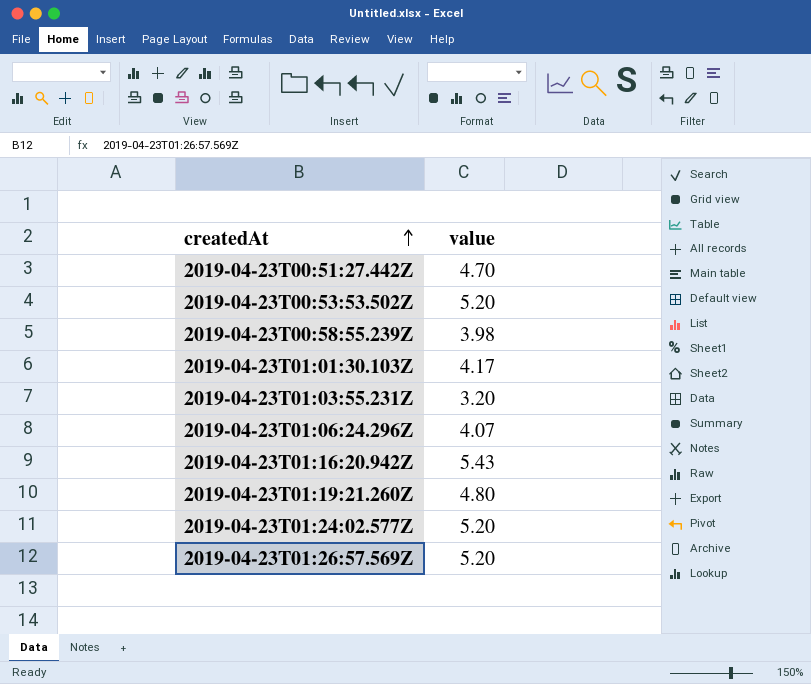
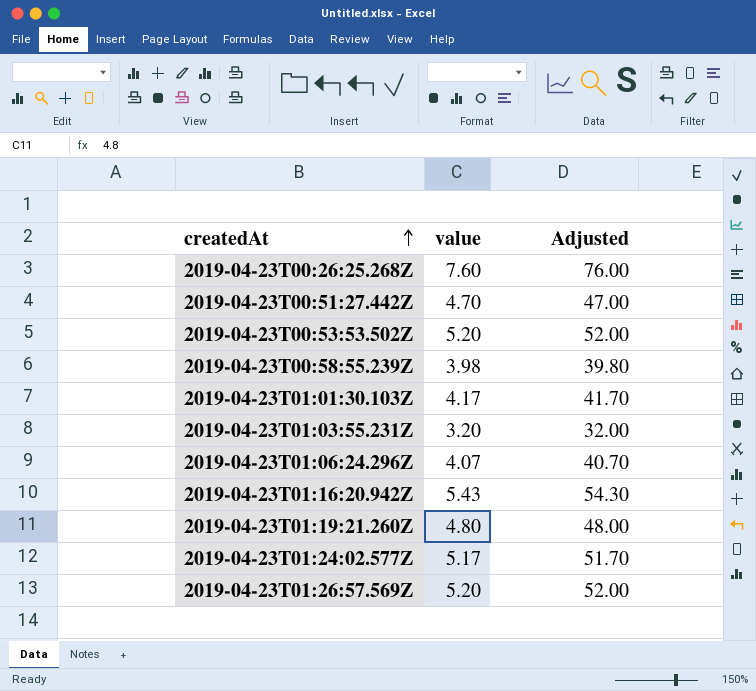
column Adjusted | formula: none -> [value] * 10
row 2019-04-23T00:26:25.268Z: none -> 7.60 | 76.00
2019-04-23T01:24:02.577Z | value: 5.20 -> 5.17

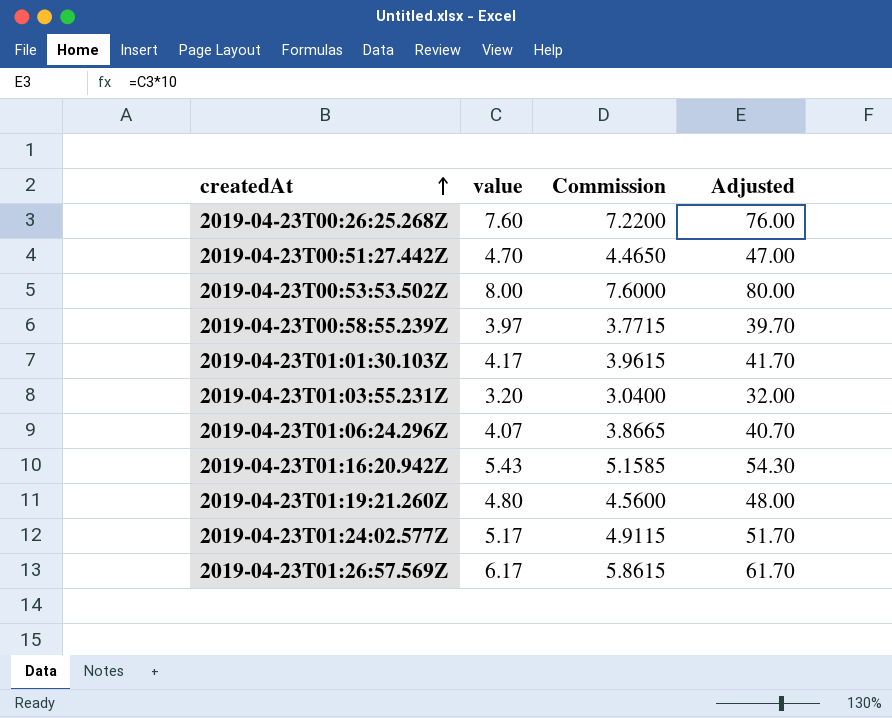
column Commission | formula: none -> [value] * 0.95
2019-04-23T00:53:53.502Z | value: 5.20 -> 8.00
2019-04-23T00:53:53.502Z | Adjusted: 52.00 -> 80.00
2019-04-23T00:58:55.239Z | value: 3.98 -> 3.97
2019-04-23T00:58:55.239Z | Adjusted: 39.80 -> 39.70
2019-04-23T01:26:57.569Z | value: 5.20 -> 6.17
2019-04-23T01:26:57.569Z | Adjusted: 52.00 -> 61.70

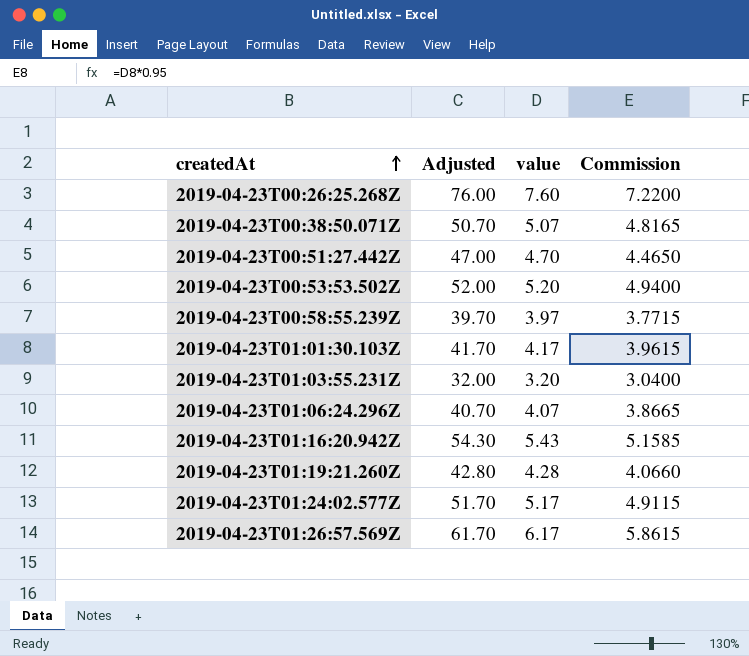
column Adjusted | position: 4 -> 2
row 2019-04-23T00:38:50.071Z: none -> 50.70 | 5.07 | 4.8165
2019-04-23T00:53:53.502Z | Adjusted: 80.00 -> 52.00
2019-04-23T00:53:53.502Z | value: 8.00 -> 5.20
2019-04-23T00:53:53.502Z | Commission: 7.6000 -> 4.9400
2019-04-23T01:19:21.260Z | Adjusted: 48.00 -> 42.80
2019-04-23T01:19:21.260Z | value: 4.80 -> 4.28
2019-04-23T01:19:21.260Z | Commission: 4.5600 -> 4.0660

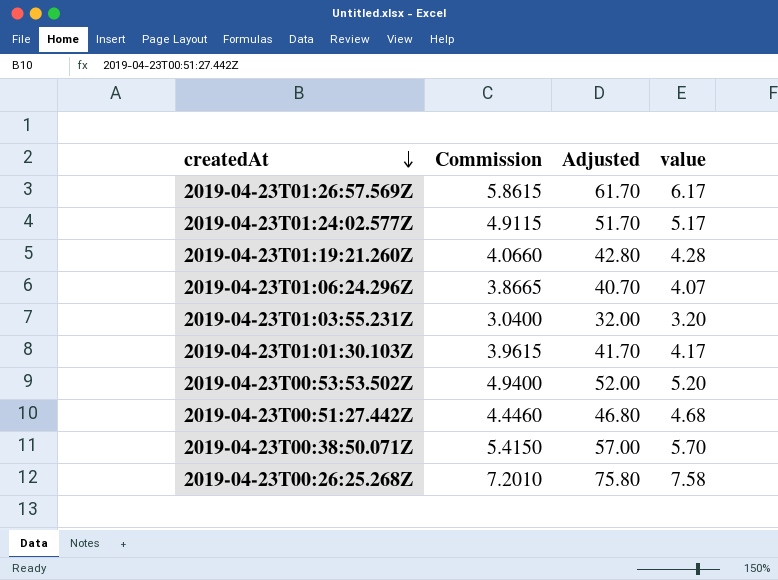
row order: createdAt ascending -> createdAt descending
column Commission | position: 4 -> 2
row 2019-04-23T00:58:55.239Z: 39.70 | 3.97 | 3.7715 -> none
row 2019-04-23T01:16:20.942Z: 54.30 | 5.43 | 5.1585 -> none
2019-04-23T00:51:27.442Z | Commission: 4.4650 -> 4.4460
2019-04-23T00:51:27.442Z | Adjusted: 47.00 -> 46.80
2019-04-23T00:51:27.442Z | value: 4.70 -> 4.68
2019-04-23T00:38:50.071Z | Commission: 4.8165 -> 5.4150
2019-04-23T00:38:50.071Z | Adjusted: 50.70 -> 57.00
2019-04-23T00:38:50.071Z | value: 5.07 -> 5.70
2019-04-23T00:26:25.268Z | Commission: 7.2200 -> 7.2010
2019-04-23T00:26:25.268Z | Adjusted: 76.00 -> 75.80
2019-04-23T00:26:25.268Z | value: 7.60 -> 7.58

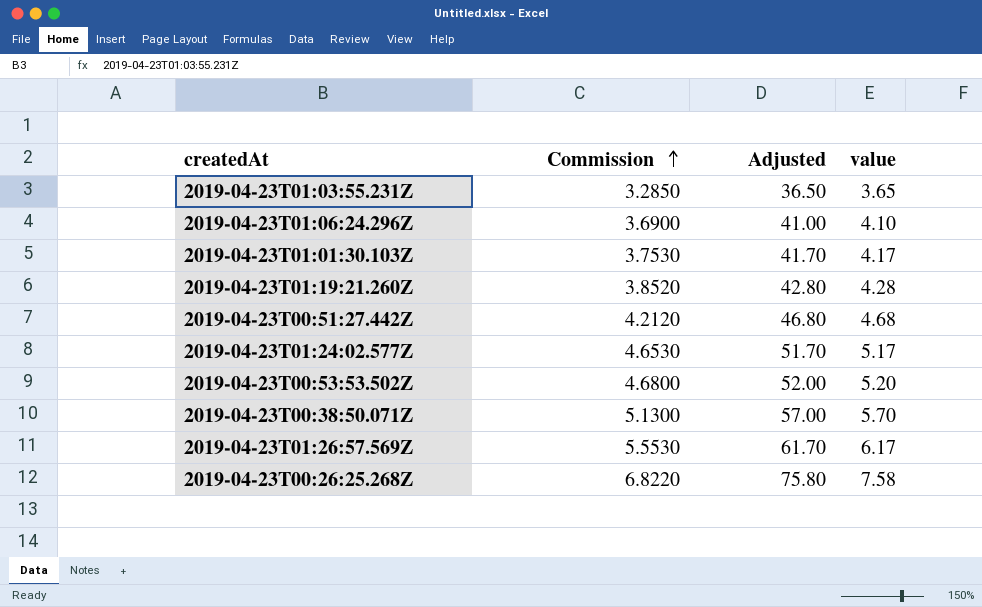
row order: createdAt descending -> Commission ascending
column Commission | formula: [value] * 0.95 -> [value] * 0.9
2019-04-23T01:03:55.231Z | Adjusted: 32.00 -> 36.50
2019-04-23T01:03:55.231Z | value: 3.20 -> 3.65
2019-04-23T01:06:24.296Z | Adjusted: 40.70 -> 41.00
2019-04-23T01:06:24.296Z | value: 4.07 -> 4.10

